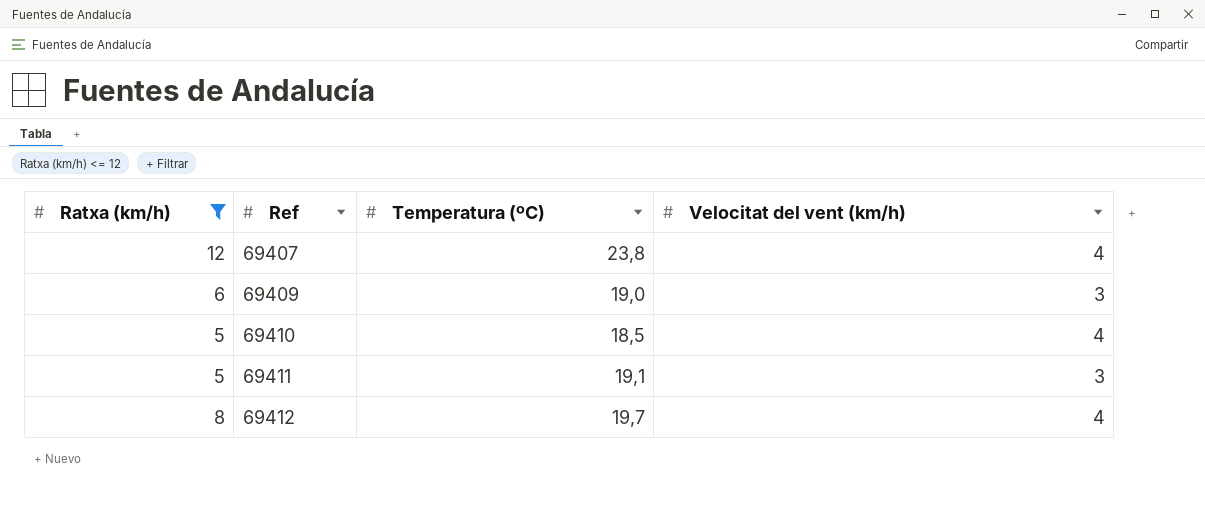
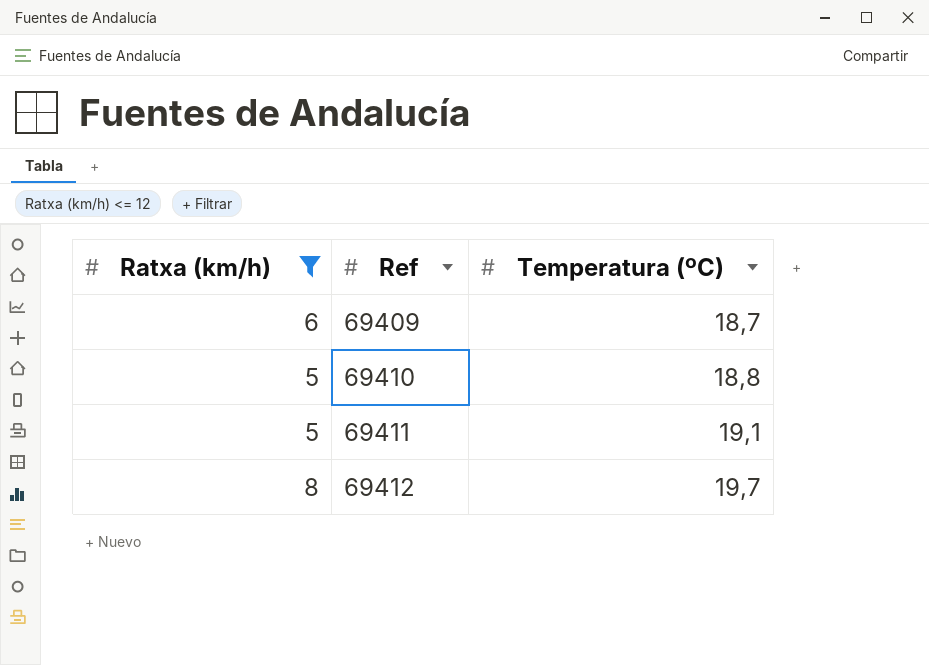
column Velocitat del vent (km/h) | position: 4 -> none
row 69407: 12 | 23,8 | 4 -> none
69409 | Temperatura (ºC): 19,0 -> 18,7
69410 | Temperatura (ºC): 18,5 -> 18,8

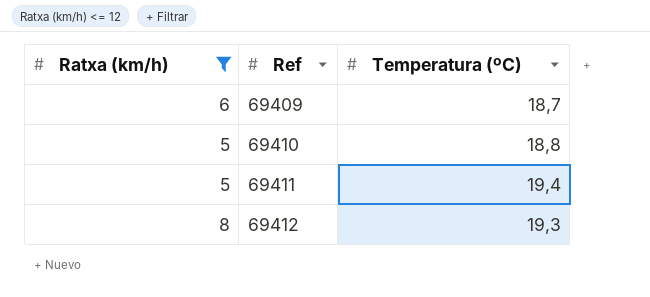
69411 | Temperatura (ºC): 19,1 -> 19,4
69412 | Temperatura (ºC): 19,7 -> 19,3

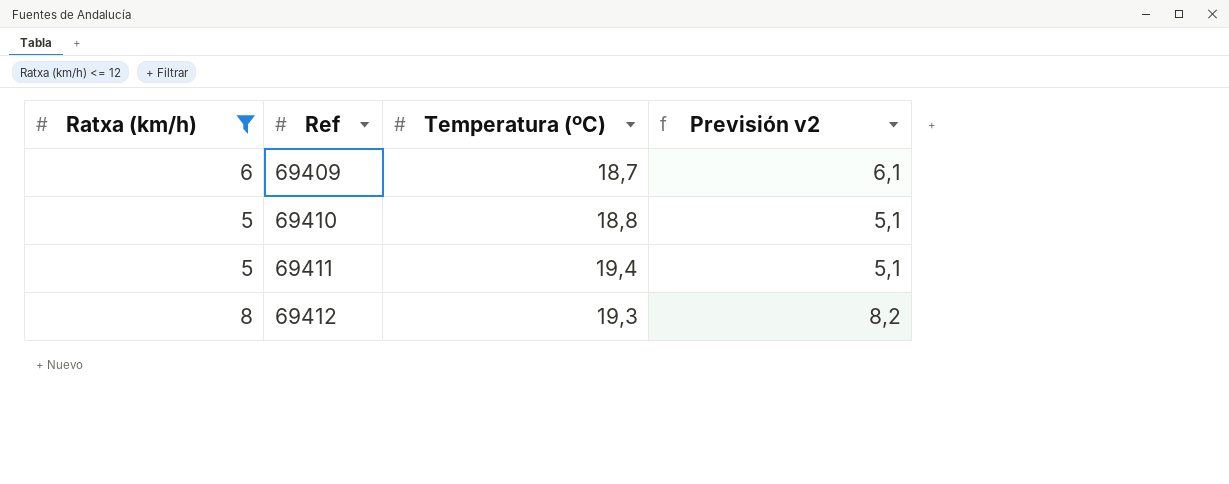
column Previsión v2 | formula: none -> [Ratxa (km/h)] * 1,02

